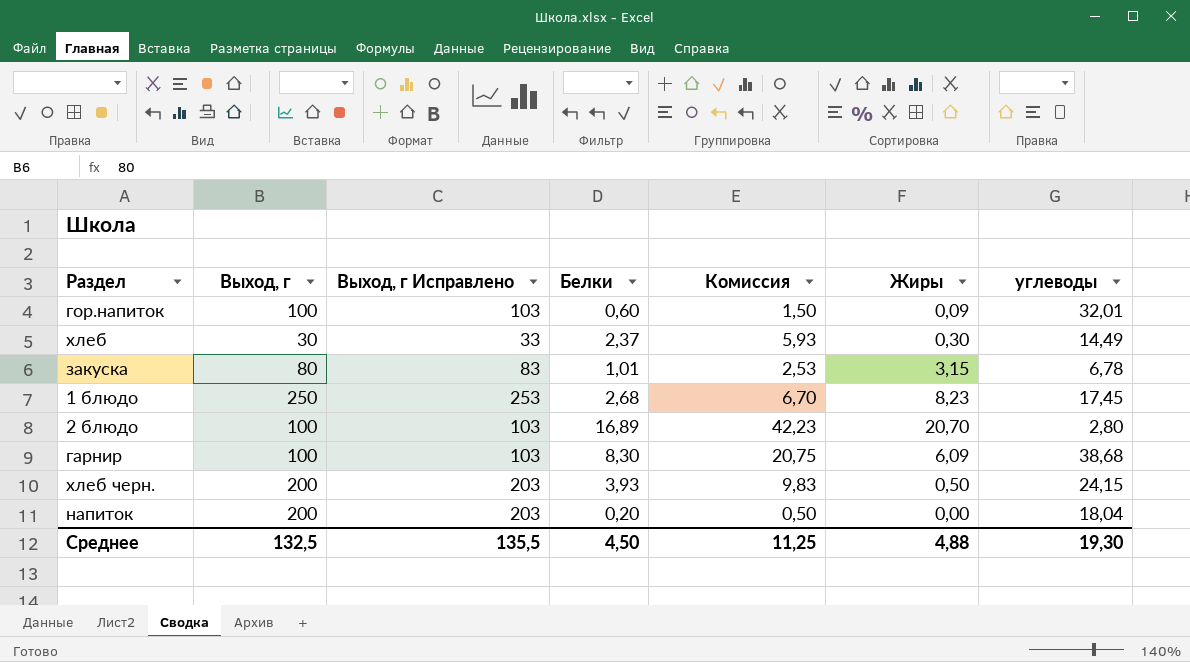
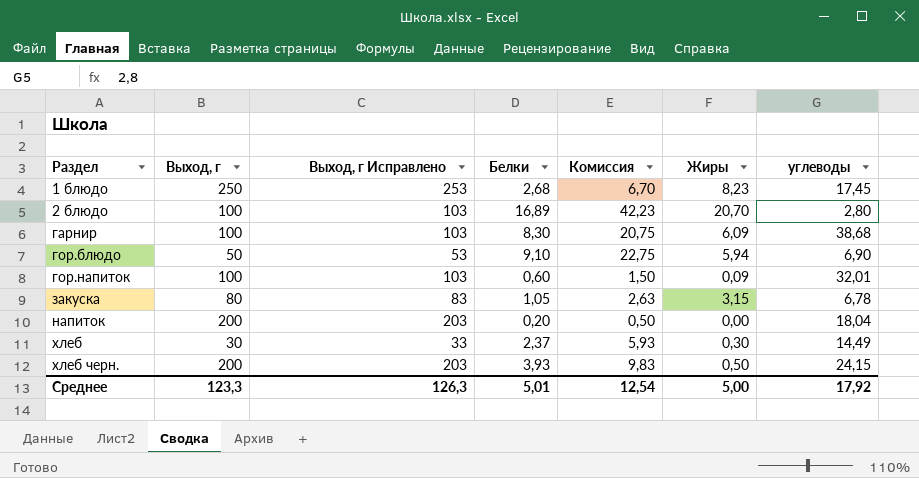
row order: none -> Раздел ascending
row гор.блюдо: none -> 50 | 53 | 9,10 | 22,75 | 5,94 | 6,90
закуска | Белки: 1,01 -> 1,05
закуска | Комиссия: 2,53 -> 2,63
Среднее | Выход, г: 132,5 -> 123,3
Среднее | Выход, г Исправлено: 135,5 -> 126,3
Среднее | Белки: 4,50 -> 5,01
Среднее | Комиссия: 11,25 -> 12,54
Среднее | Жиры: 4,88 -> 5,00
Среднее | углеводы: 19,30 -> 17,92

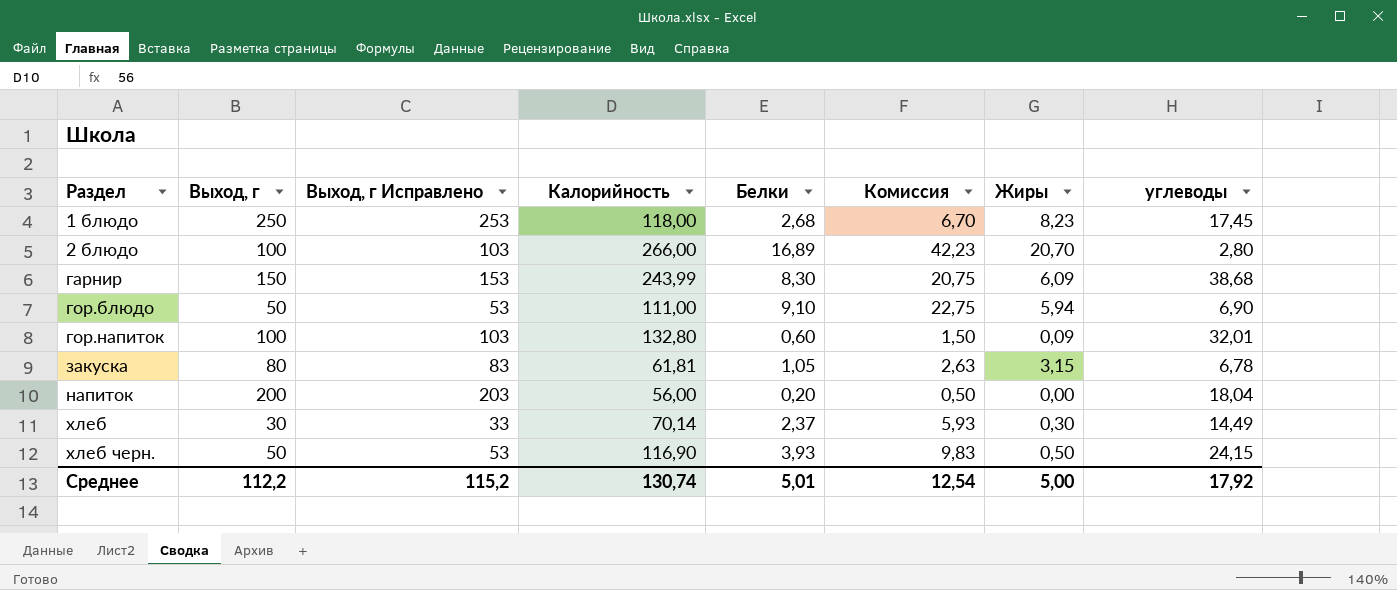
column Калорийность | position: none -> 4
гарнир | Выход, г: 100 -> 150
гарнир | Выход, г Исправлено: 103 -> 153
хлеб черн. | Выход, г: 200 -> 50
хлеб черн. | Выход, г Исправлено: 203 -> 53
Среднее | Выход, г: 123,3 -> 112,2
Среднее | Выход, г Исправлено: 126,3 -> 115,2

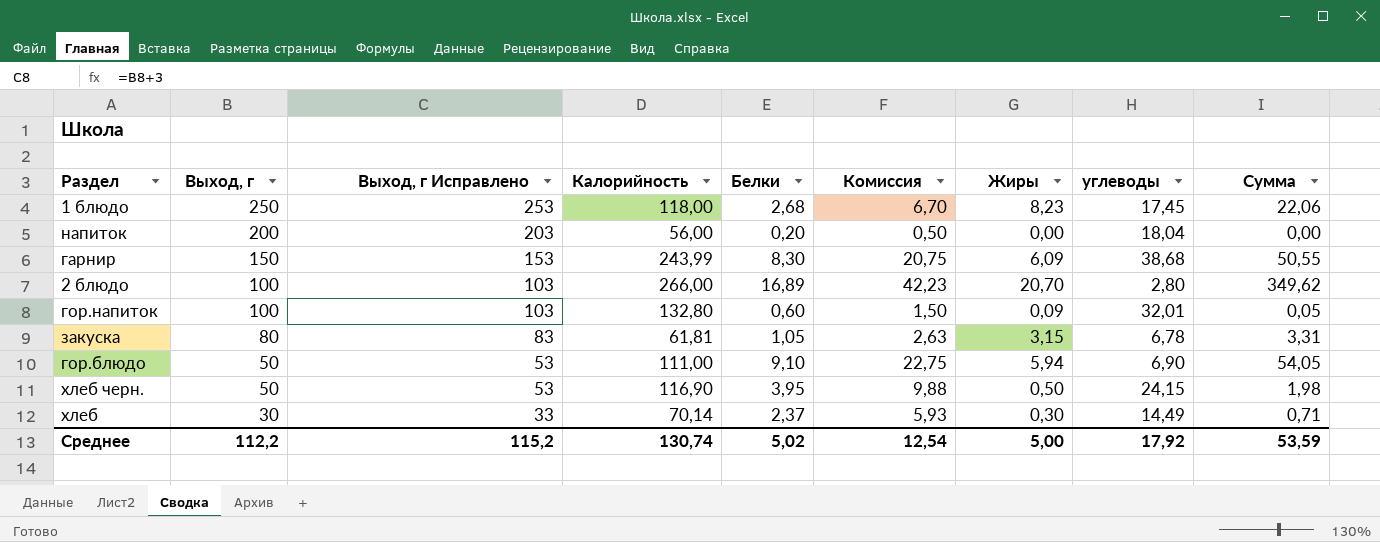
row order: Раздел ascending -> Выход, г descending
column Сумма | formula: none -> [Белки] * [Жиры]
хлеб черн. | Белки: 3,93 -> 3,95
хлеб черн. | Комиссия: 9,83 -> 9,88
Среднее | Белки: 5,01 -> 5,02

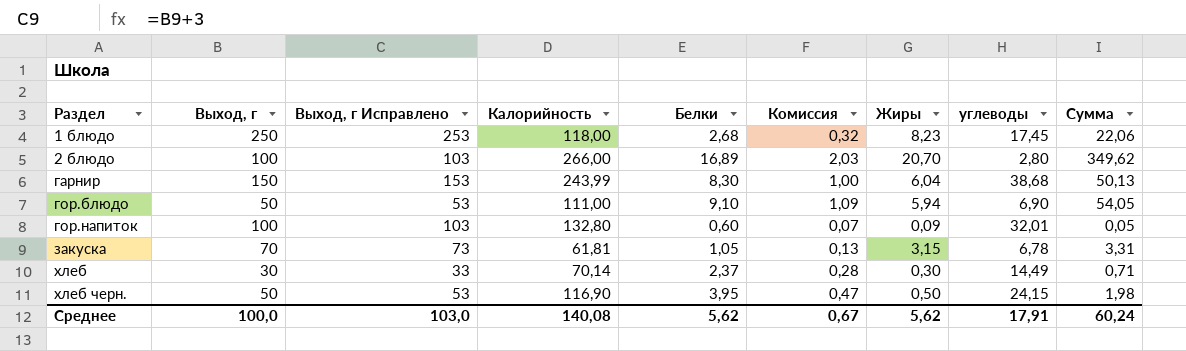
row order: Выход, г descending -> Раздел ascending
column Комиссия | formula: [Белки] * 2,5 -> [Белки] * 0,12
row напиток: 200 | 203 | 56,00 | 0,20 | 0,50 | 0,00 | 18,04 | 0,00 -> none
гарнир | Жиры: 6,09 -> 6,04
гарнир | Сумма: 50,55 -> 50,13
закуска | Выход, г: 80 -> 70
закуска | Выход, г Исправлено: 83 -> 73
Среднее | Выход, г: 112,2 -> 100,0
Среднее | Выход, г Исправлено: 115,2 -> 103,0
Среднее | Калорийность: 130,74 -> 140,08
Среднее | Белки: 5,02 -> 5,62
Среднее | Комиссия: 12,54 -> 0,67
Среднее | Жиры: 5,00 -> 5,62
Среднее | углеводы: 17,92 -> 17,91
Среднее | Сумма: 53,59 -> 60,24

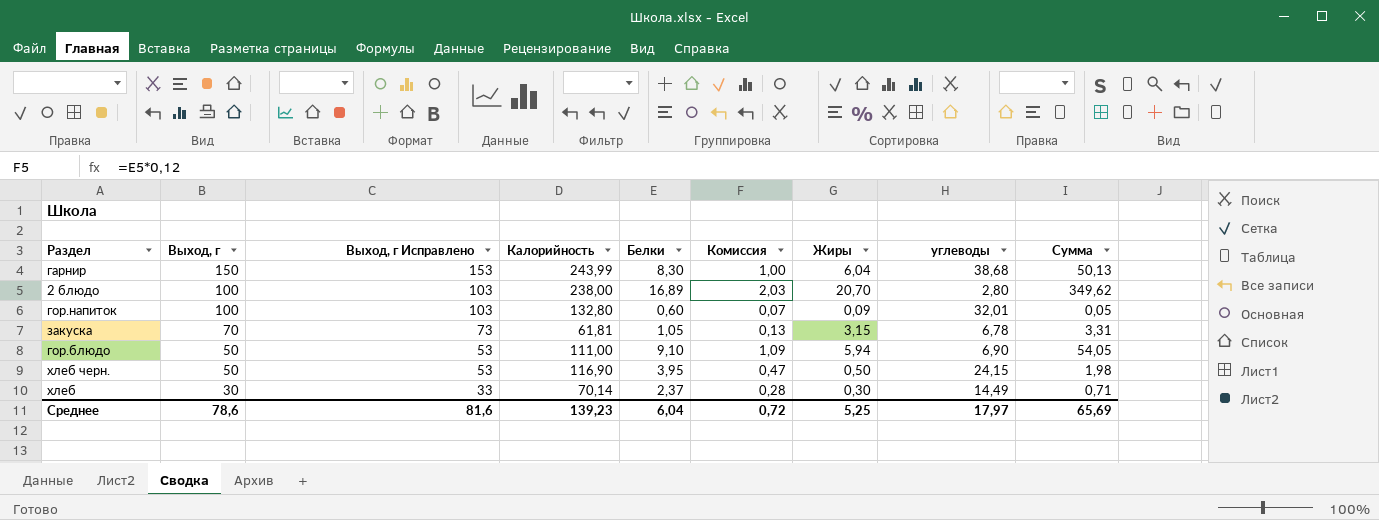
row order: Раздел ascending -> Выход, г descending
row 1 блюдо: 250 | 253 | 118,00 | 2,68 | 0,32 | 8,23 | 17,45 | 22,06 -> none
2 блюдо | Калорийность: 266,00 -> 238,00
Среднее | Выход, г: 100,0 -> 78,6
Среднее | Выход, г Исправлено: 103,0 -> 81,6
Среднее | Калорийность: 140,08 -> 139,23
Среднее | Белки: 5,62 -> 6,04
Среднее | Комиссия: 0,67 -> 0,72
Среднее | Жиры: 5,62 -> 5,25
Среднее | углеводы: 17,91 -> 17,97
Среднее | Сумма: 60,24 -> 65,69

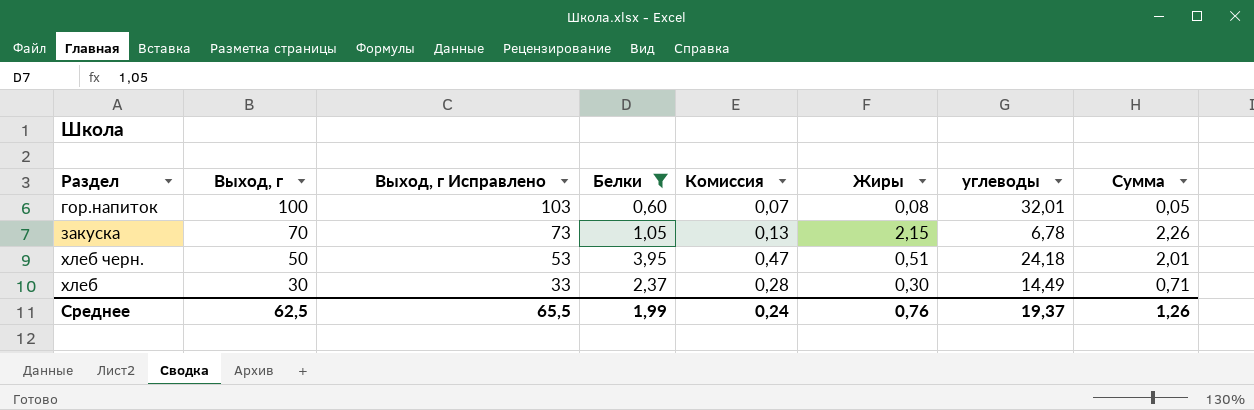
filter: none -> Белки <= 3,95
column Калорийность | position: 4 -> none
гор.напиток | Жиры: 0,09 -> 0,08
закуска | Жиры: 3,15 -> 2,15
закуска | Сумма: 3,31 -> 2,26
хлеб черн. | Жиры: 0,50 -> 0,51
хлеб черн. | углеводы: 24,15 -> 24,18
хлеб черн. | Сумма: 1,98 -> 2,01
Среднее | Выход, г: 78,6 -> 62,5
Среднее | Выход, г Исправлено: 81,6 -> 65,5
Среднее | Белки: 6,04 -> 1,99
Среднее | Комиссия: 0,72 -> 0,24
Среднее | Жиры: 5,25 -> 0,76
Среднее | углеводы: 17,97 -> 19,37
Среднее | Сумма: 65,69 -> 1,26

